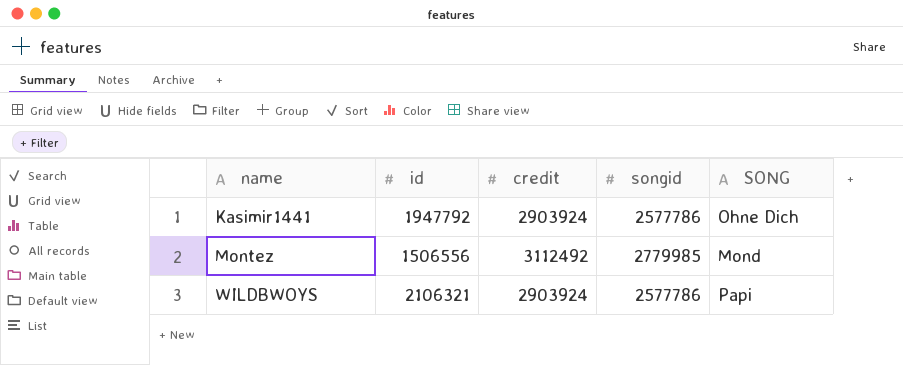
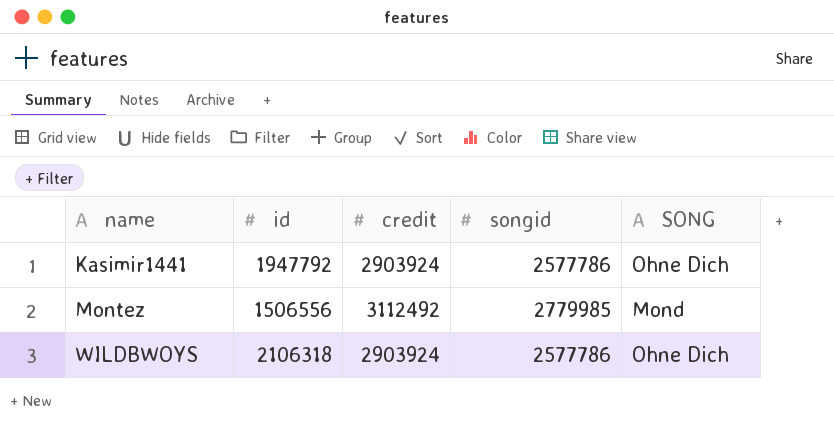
WILDBWOYS | id: 2106321 -> 2106318
WILDBWOYS | SONG: Papi -> Ohne Dich

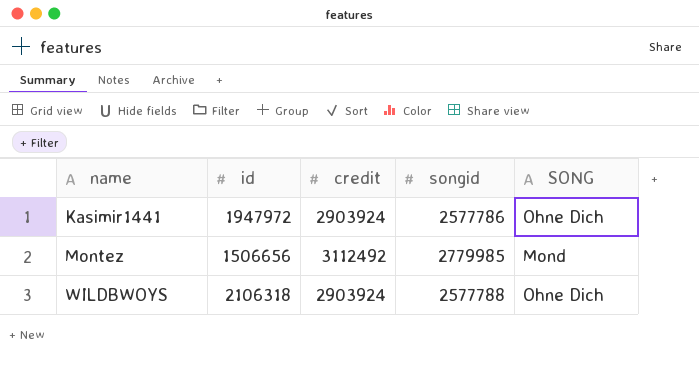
Kasimir1441 | id: 1947792 -> 1947972
Montez | id: 1506556 -> 1506656
WILDBWOYS | songid: 2577786 -> 2577788

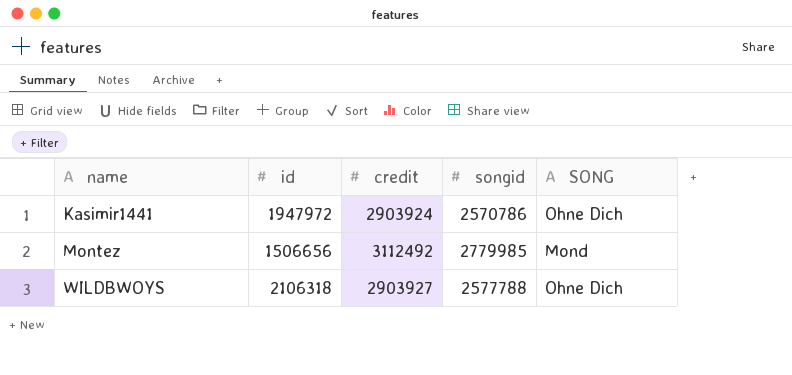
Kasimir1441 | songid: 2577786 -> 2570786
WILDBWOYS | credit: 2903924 -> 2903927

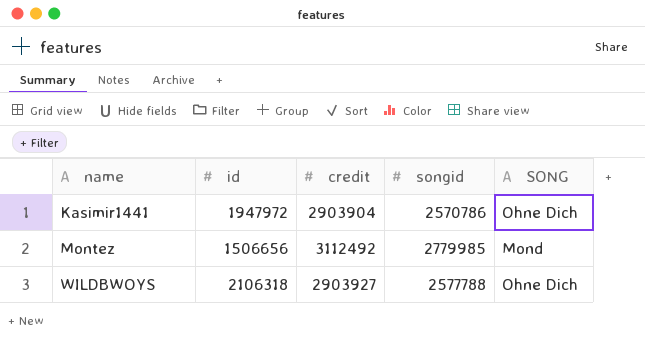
Kasimir1441 | credit: 2903924 -> 2903904

